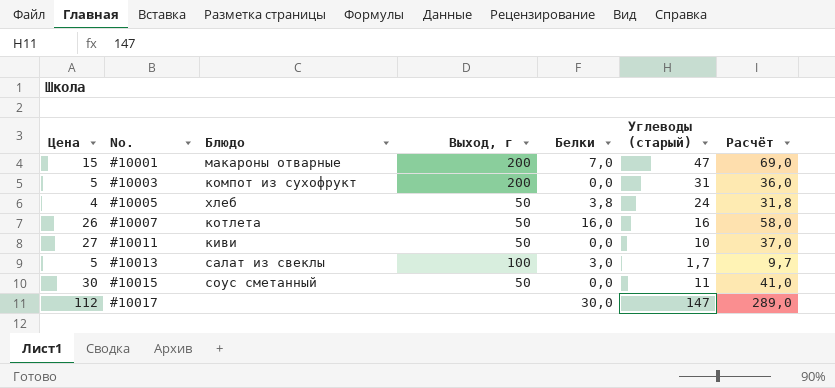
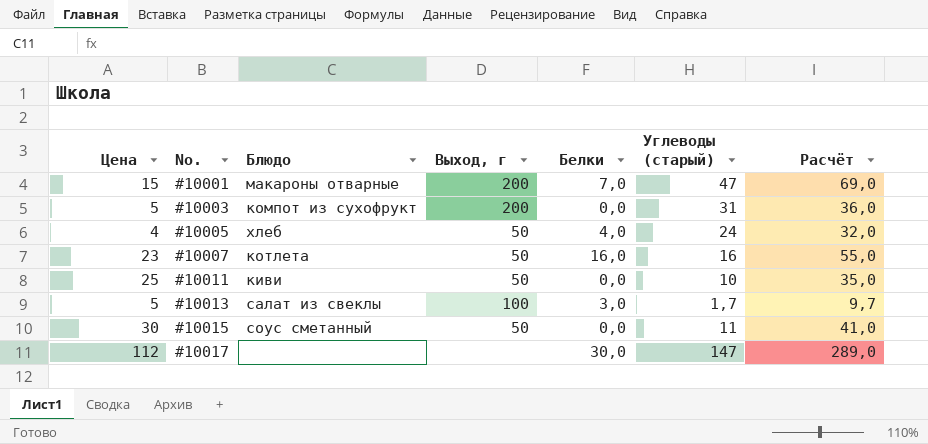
#10005 | Белки: 3,8 -> 4,0
#10005 | Расчёт: 31,8 -> 32,0
#10007 | Цена: 26 -> 23
#10007 | Расчёт: 58,0 -> 55,0
#10011 | Цена: 27 -> 25
#10011 | Расчёт: 37,0 -> 35,0

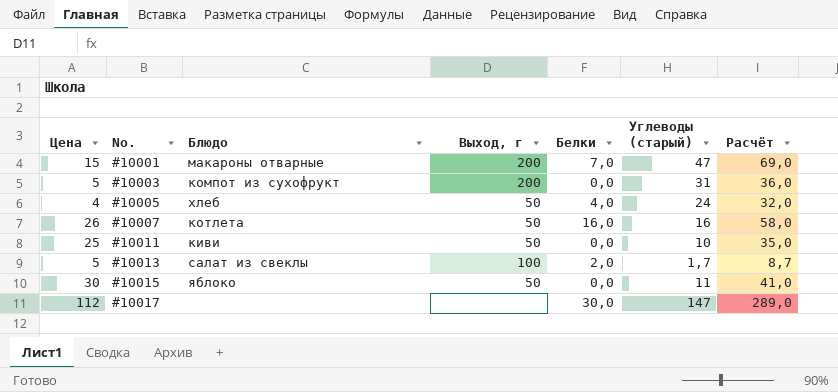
#10007 | Цена: 23 -> 26
#10007 | Расчёт: 55,0 -> 58,0
#10013 | Белки: 3,0 -> 2,0
#10013 | Расчёт: 9,7 -> 8,7
#10015 | Блюдо: соус сметанный -> яблоко

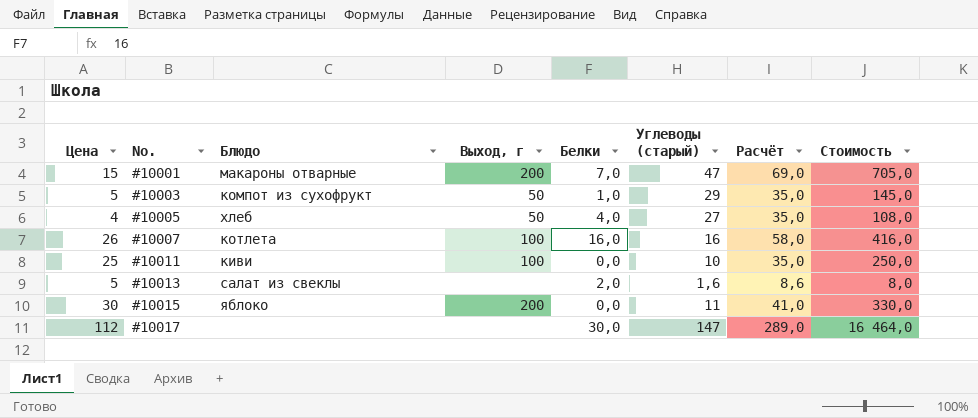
column Стоимость | formula: none -> [Цена] * [Углеводы (старый)]
#10003 | Выход, г: 200 -> 50
#10003 | Белки: 0,0 -> 1,0
#10003 | Углеводы (старый): 31 -> 29
#10003 | Расчёт: 36,0 -> 35,0
#10005 | Углеводы (старый): 24 -> 27
#10005 | Расчёт: 32,0 -> 35,0
#10007 | Выход, г: 50 -> 100
#10011 | Выход, г: 50 -> 100
#10013 | Выход, г: 100 -> none
#10013 | Углеводы (старый): 1,7 -> 1,6
#10013 | Расчёт: 8,7 -> 8,6
#10015 | Выход, г: 50 -> 200

